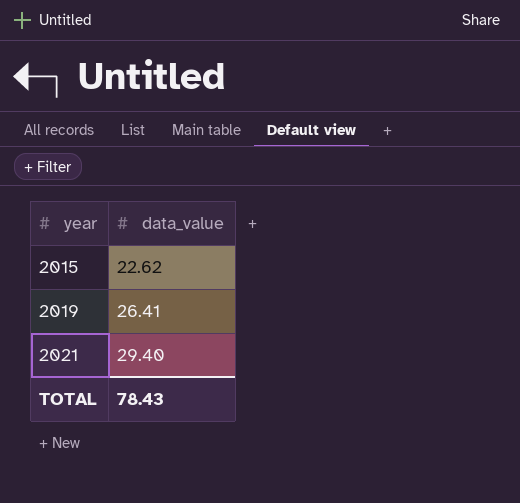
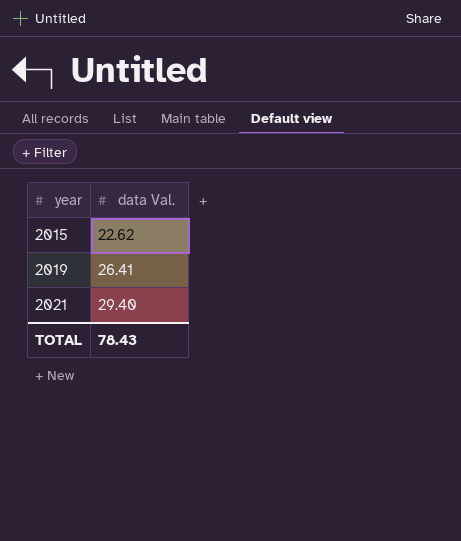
column name: data_value -> data Val.

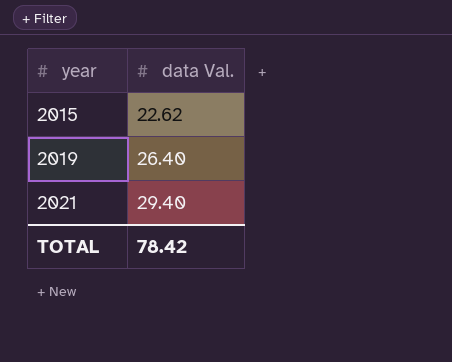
2019 | data Val.: 26.41 -> 26.40
TOTAL | data Val.: 78.43 -> 78.42

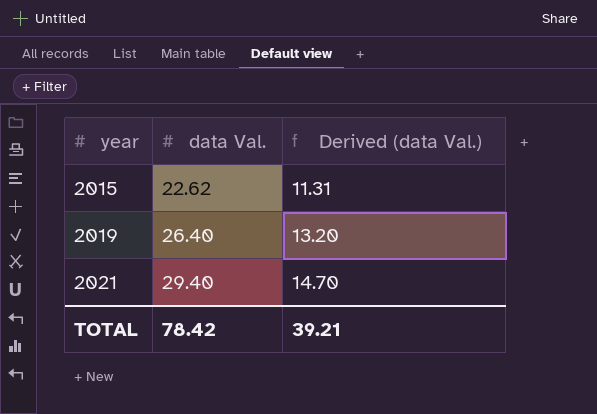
column Derived (data Val.) | formula: none -> [data Val.] * 0.5

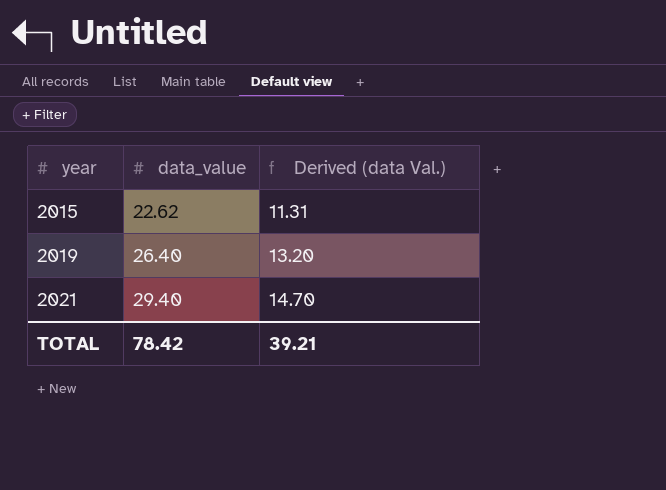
column name: data Val. -> data_value

